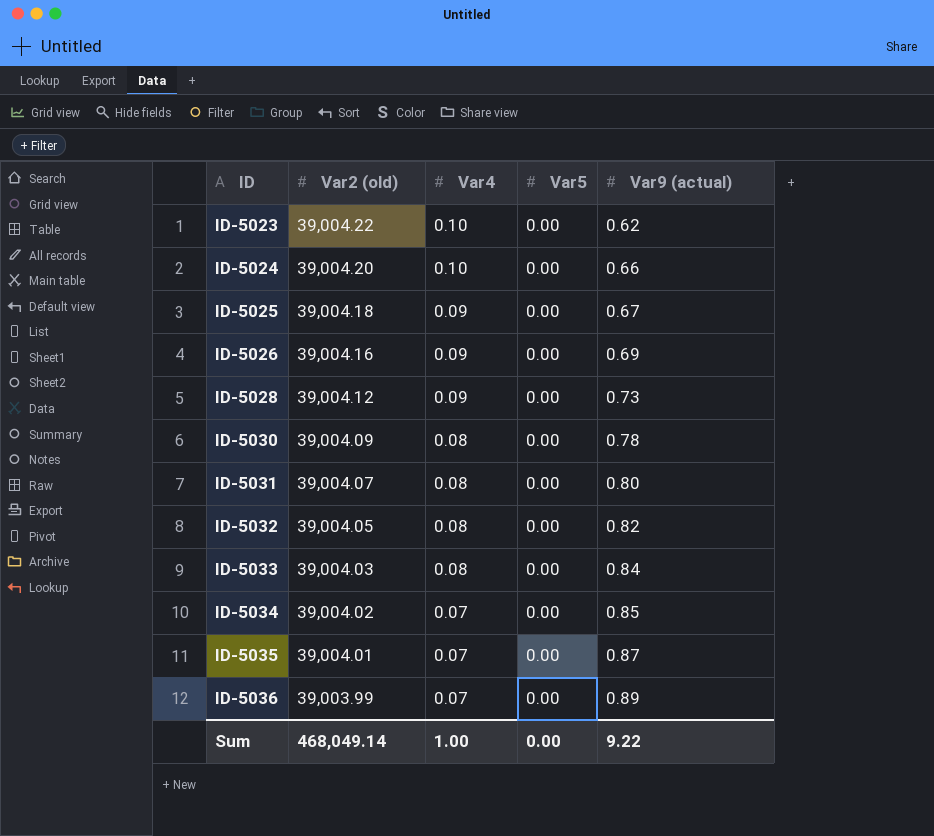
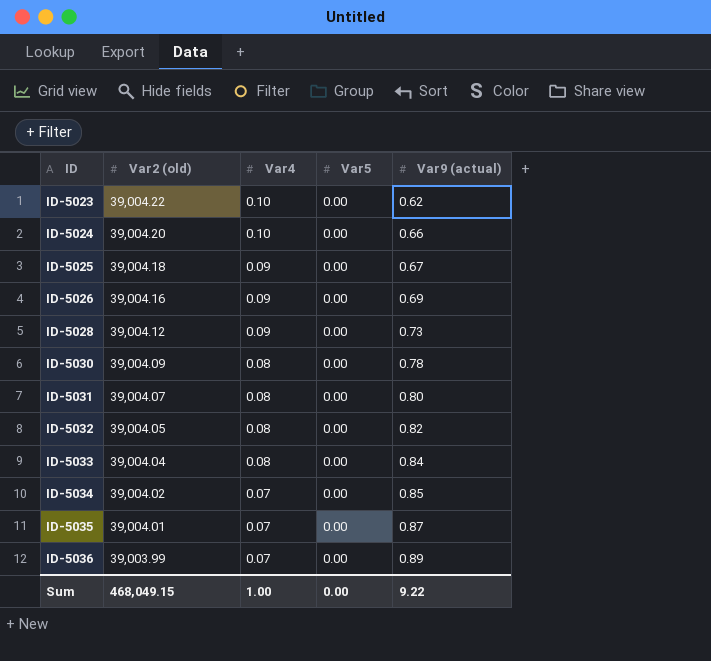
ID-5033 | Var2 (old): 39,004.03 -> 39,004.04
Sum | Var2 (old): 468,049.14 -> 468,049.15

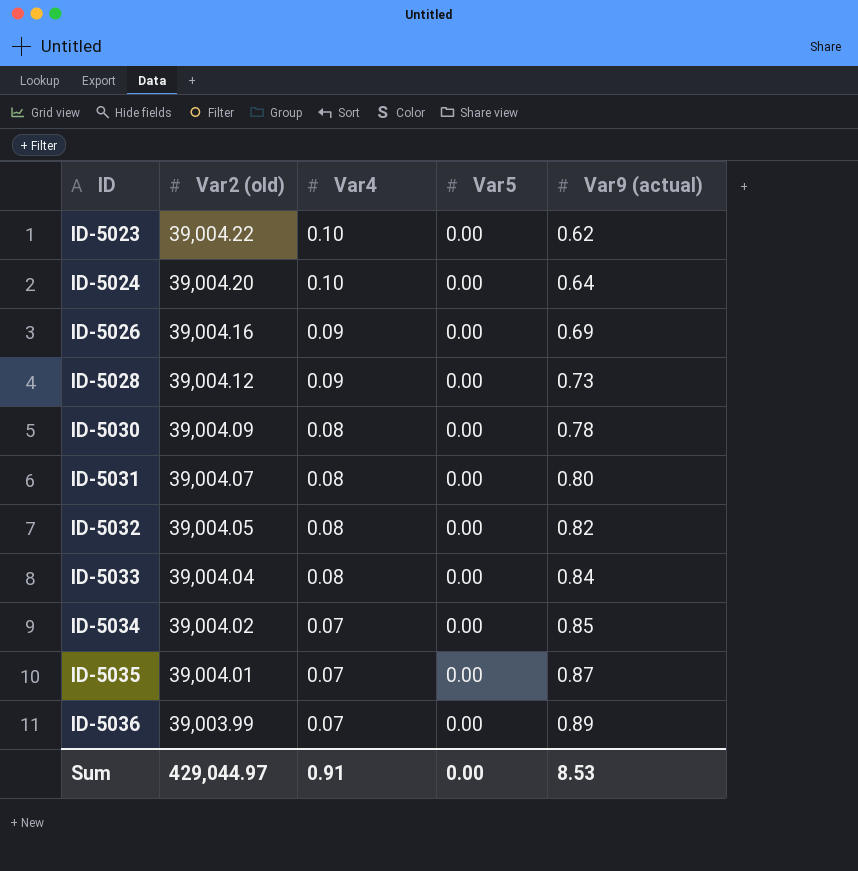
row ID-5025: 39,004.18 | 0.09 | 0.00 | 0.67 -> none
ID-5024 | Var9 (actual): 0.66 -> 0.64
Sum | Var2 (old): 468,049.15 -> 429,044.97
Sum | Var4: 1.00 -> 0.91
Sum | Var9 (actual): 9.22 -> 8.53

